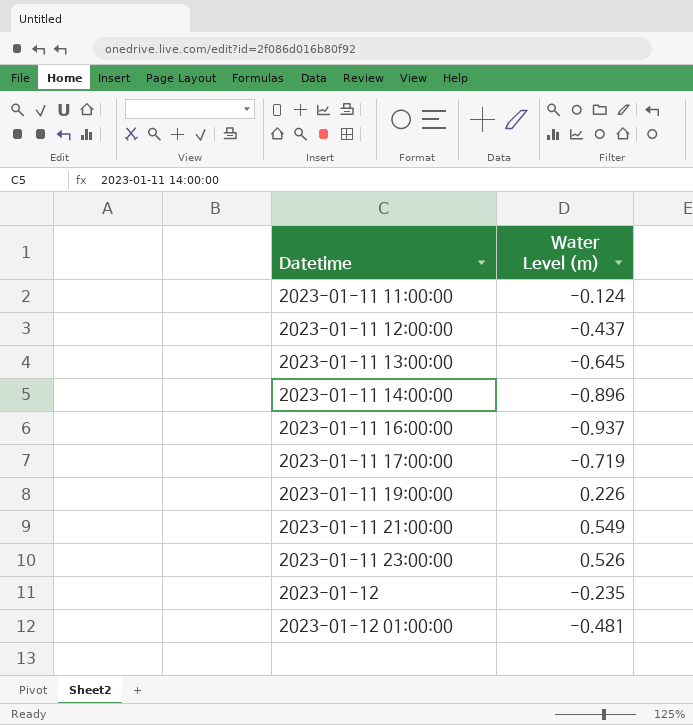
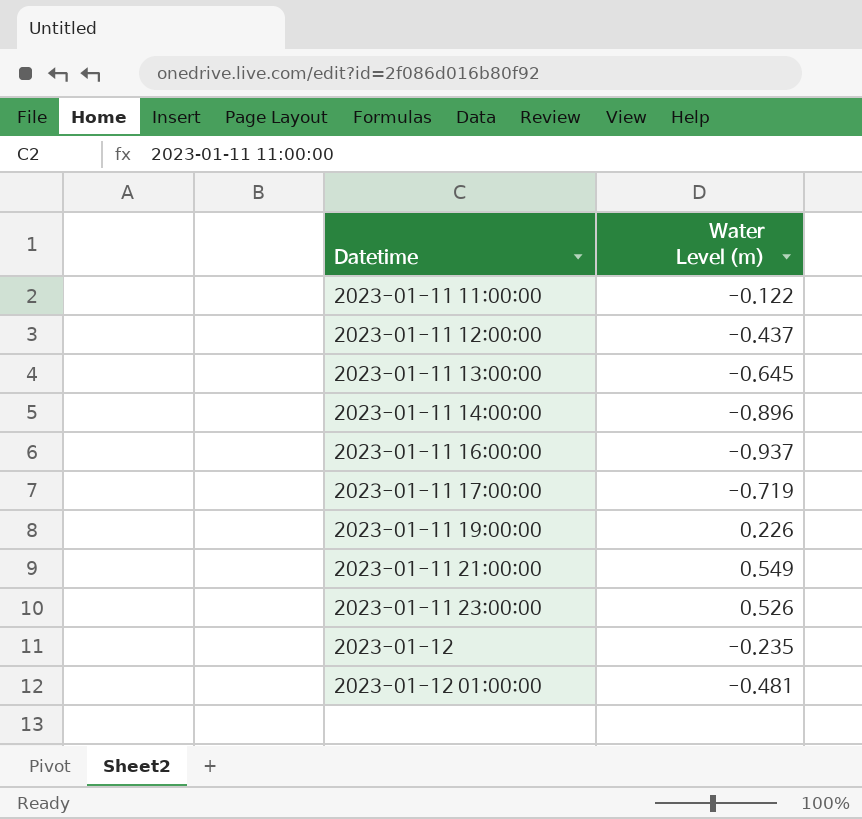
2023-01-11 11:00:00 | Water Level (m): -0.124 -> -0.122

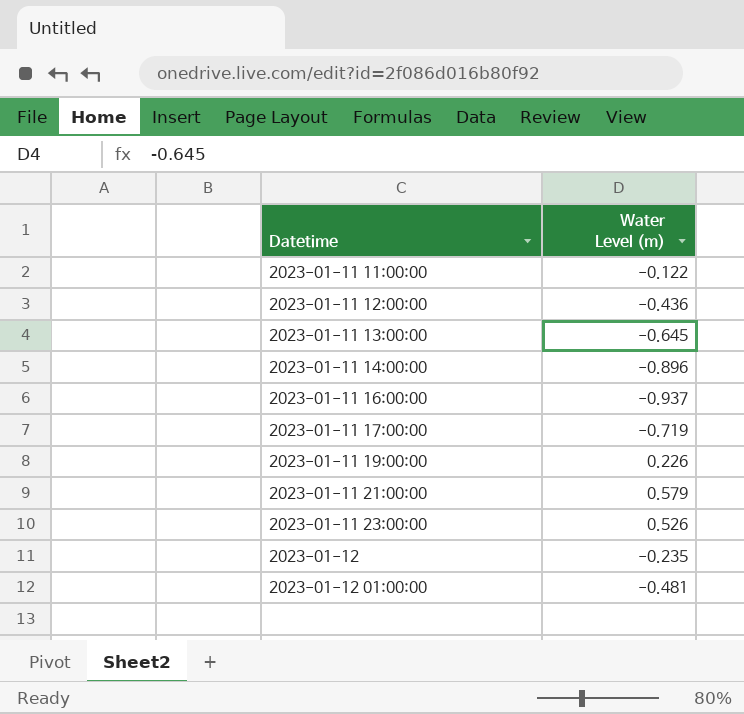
2023-01-11 12:00:00 | Water Level (m): -0.437 -> -0.436
2023-01-11 21:00:00 | Water Level (m): 0.549 -> 0.579

